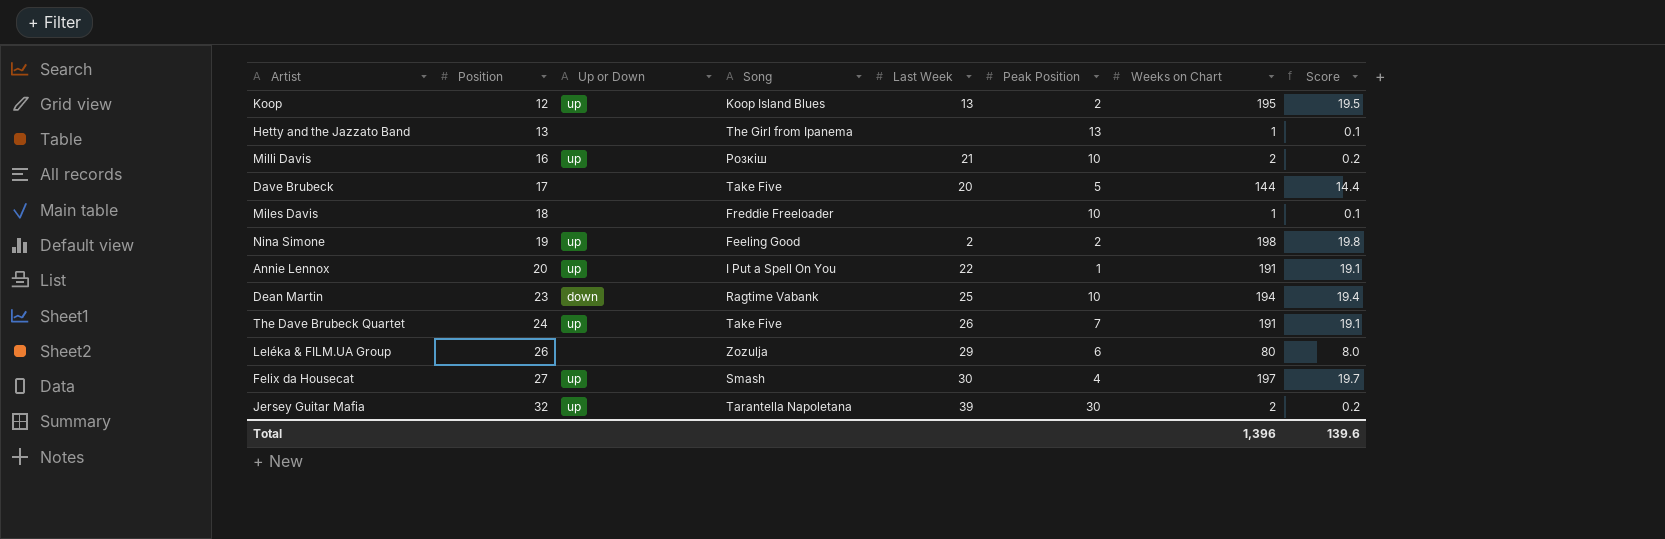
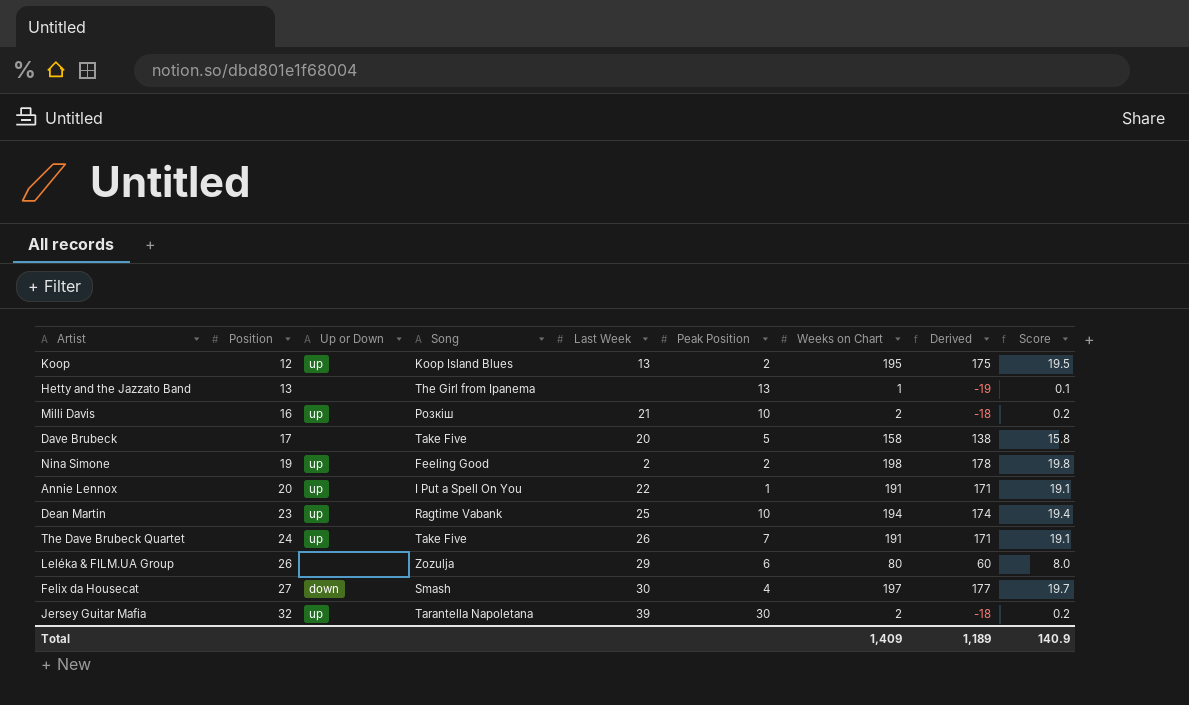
column Derived | formula: none -> [Weeks on Chart] - 20
row Miles Davis: 18 | none | Freddie Freeloader | none | 10 | 1 | 0.1 -> none
Dave Brubeck | Weeks on Chart: 144 -> 158
Dave Brubeck | Score: 14.4 -> 15.8
Dean Martin | Up or Down: down -> up
Felix da Housecat | Up or Down: up -> down
Total | Weeks on Chart: 1,396 -> 1,409
Total | Score: 139.6 -> 140.9

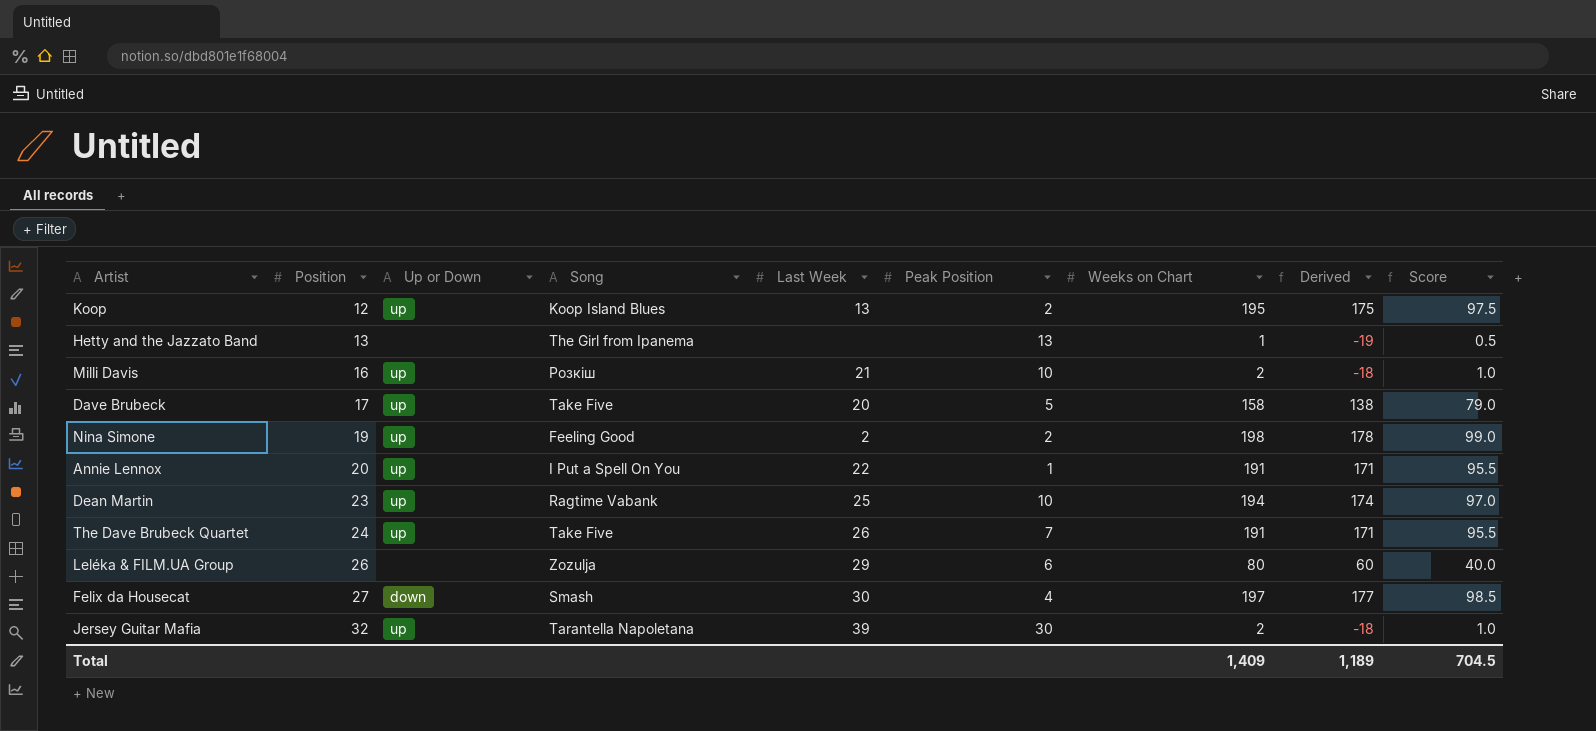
column Score | formula: [Weeks on Chart] * 0.1 -> [Weeks on Chart] * 0.5
Dave Brubeck | Up or Down: none -> up
Total | Score: 140.9 -> 704.5

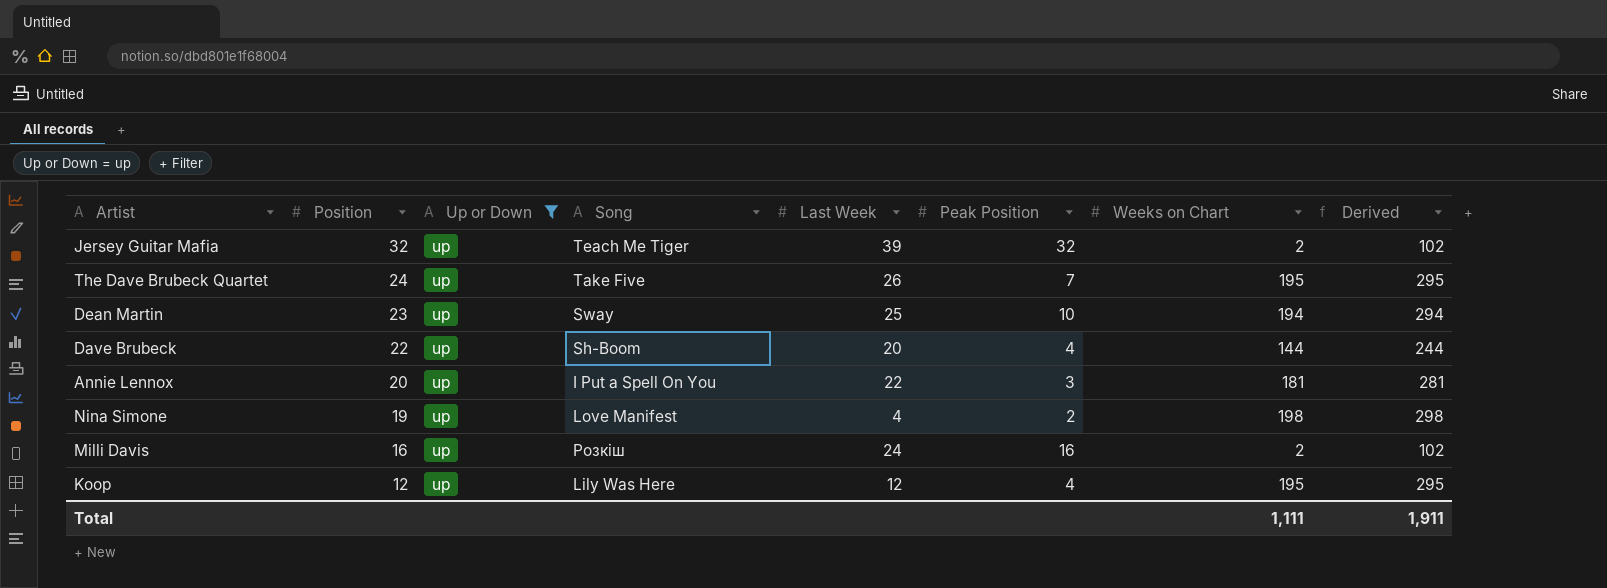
filter: none -> Up or Down = up
row order: Position ascending -> Position descending
column Score | formula: [Weeks on Chart] * 0.5 -> none
column Derived | formula: [Weeks on Chart] - 20 -> [Weeks on Chart] + 100
Jersey Guitar Mafia | Song: Tarantella Napoletana -> Teach Me Tiger
Jersey Guitar Mafia | Peak Position: 30 -> 32
The Dave Brubeck Quartet | Weeks on Chart: 191 -> 195
Dean Martin | Song: Ragtime Vabank -> Sway
Dave Brubeck | Position: 17 -> 22
Dave Brubeck | Song: Take Five -> Sh-Boom
Dave Brubeck | Peak Position: 5 -> 4
Dave Brubeck | Weeks on Chart: 158 -> 144
Annie Lennox | Peak Position: 1 -> 3
Annie Lennox | Weeks on Chart: 191 -> 181
Nina Simone | Song: Feeling Good -> Love Manifest
Nina Simone | Last Week: 2 -> 4
Milli Davis | Last Week: 21 -> 24
Milli Davis | Peak Position: 10 -> 16
Koop | Song: Koop Island Blues -> Lily Was Here
Koop | Last Week: 13 -> 12
Koop | Peak Position: 2 -> 4
Total | Weeks on Chart: 1,409 -> 1,111
Total | Derived: 1,189 -> 1,911

